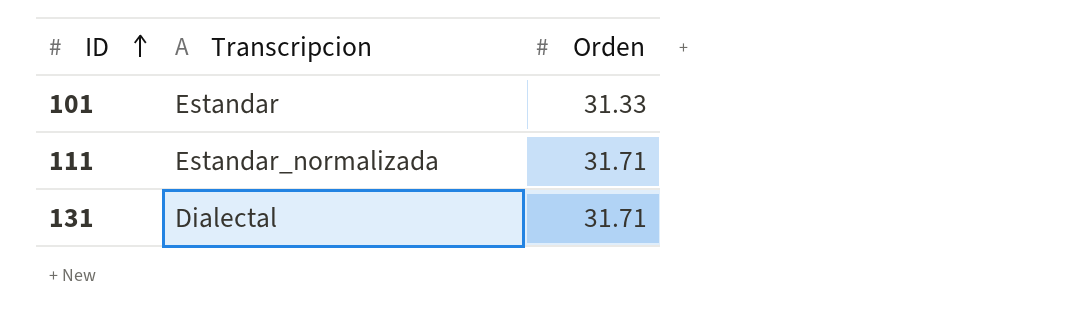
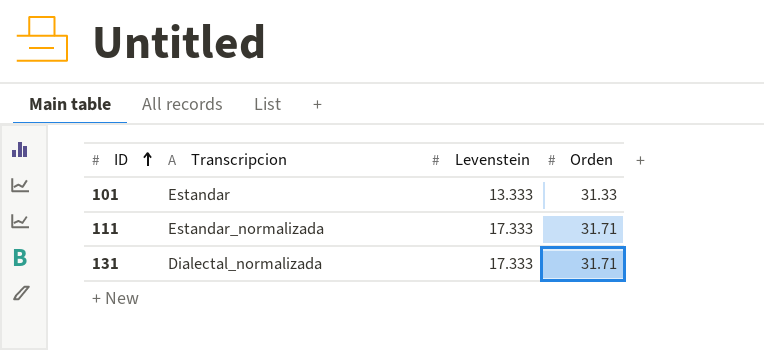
column Levenstein | position: none -> 3
131 | Transcripcion: Dialectal -> Dialectal_normalizada

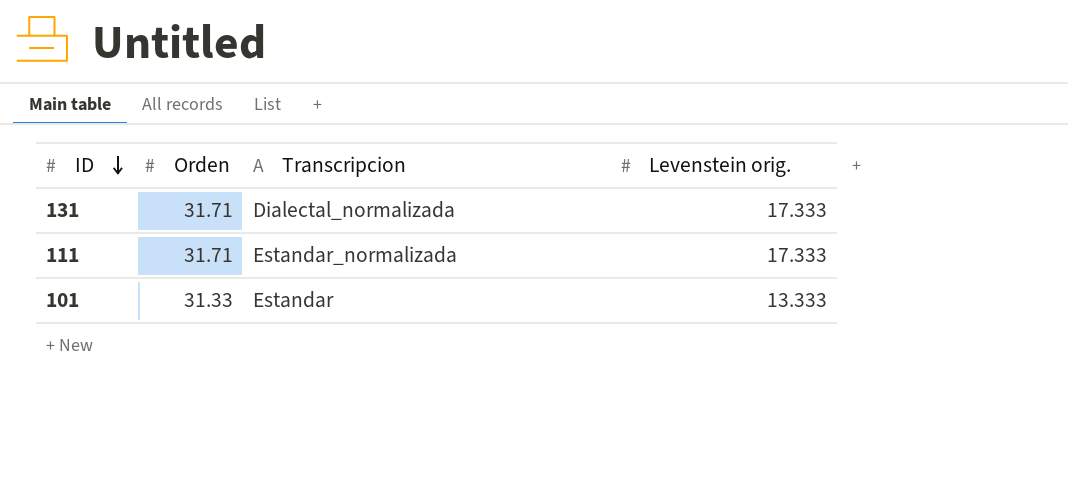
row order: ID ascending -> ID descending
column Orden | position: 4 -> 2
column name: Levenstein -> Levenstein orig.

